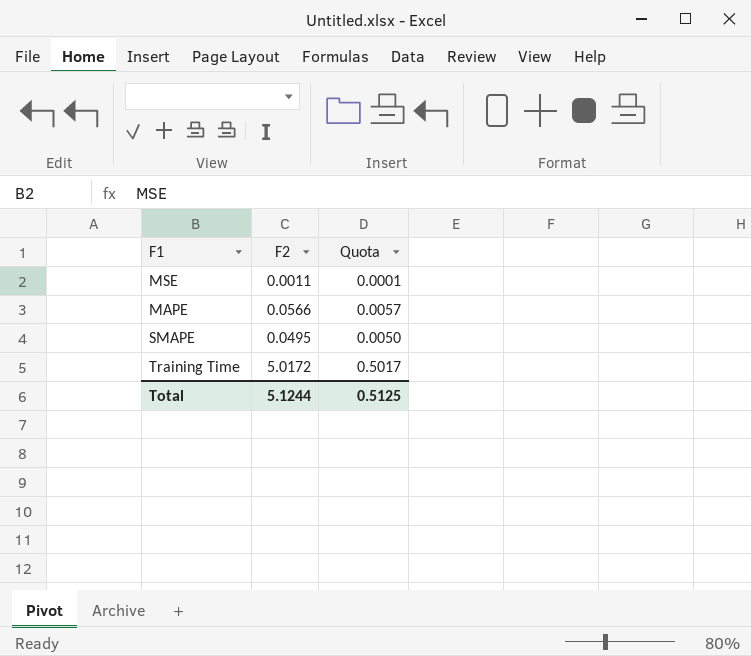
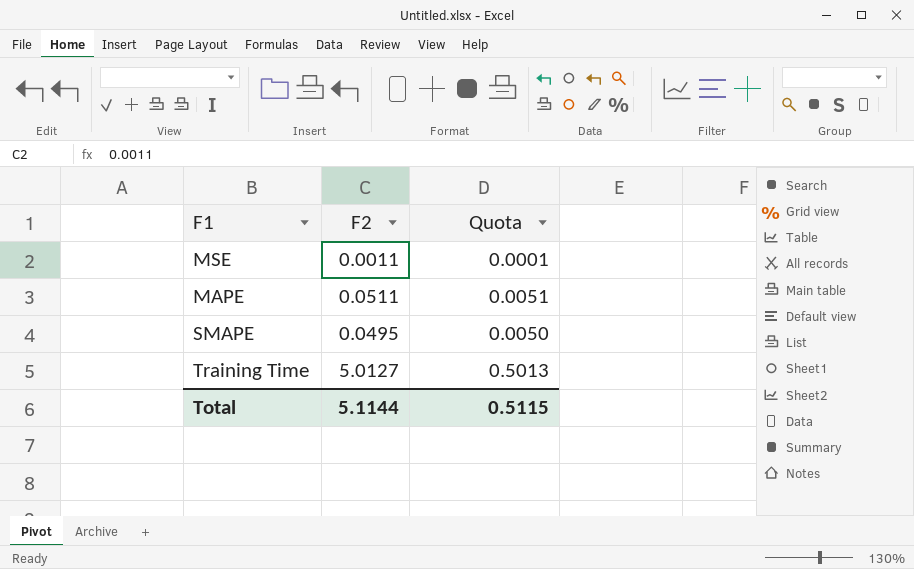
MAPE | F2: 0.0566 -> 0.0511
MAPE | Quota: 0.0057 -> 0.0051
Training Time | F2: 5.0172 -> 5.0127
Training Time | Quota: 0.5017 -> 0.5013
Total | F2: 5.1244 -> 5.1144
Total | Quota: 0.5125 -> 0.5115

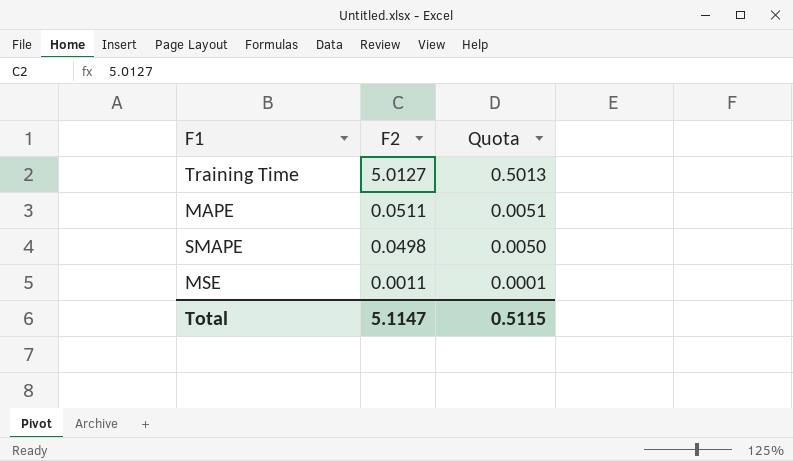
row order: none -> F2 descending
SMAPE | F2: 0.0495 -> 0.0498
Total | F2: 5.1144 -> 5.1147

